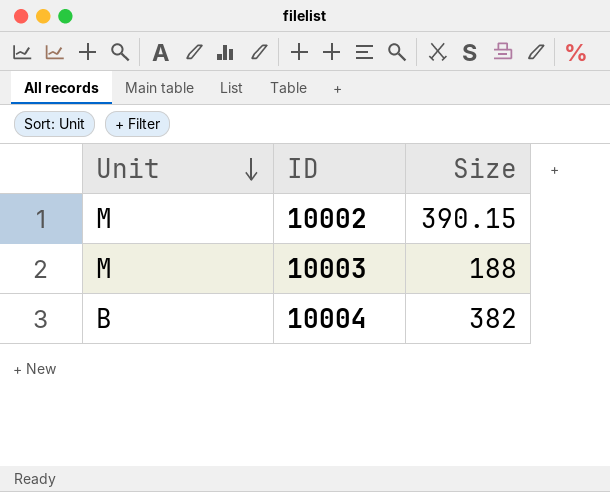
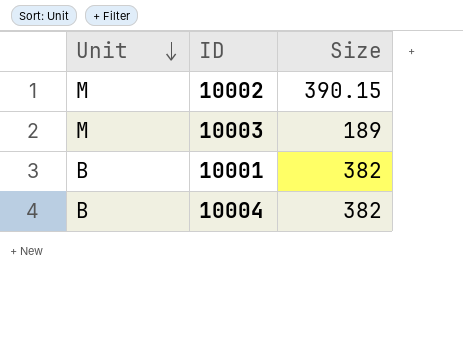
10003 | Size: 188 -> 189
row 10001: none -> B | 382

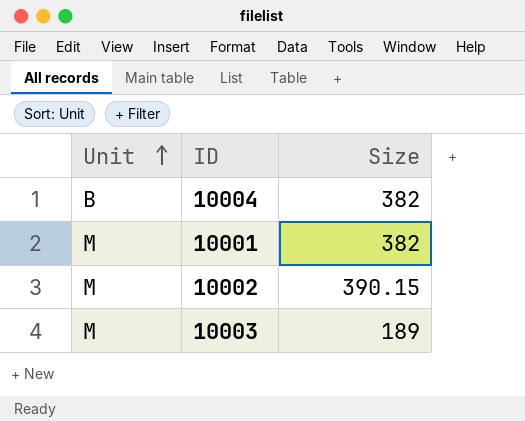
row order: Unit descending -> Unit ascending
10001 | Unit: B -> M

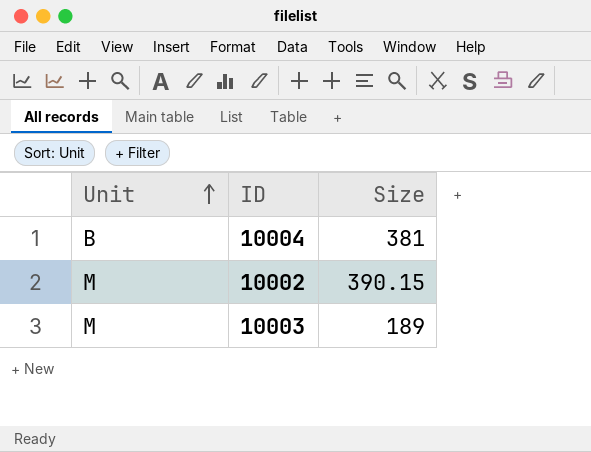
row 10001: M | 382 -> none
10004 | Size: 382 -> 381

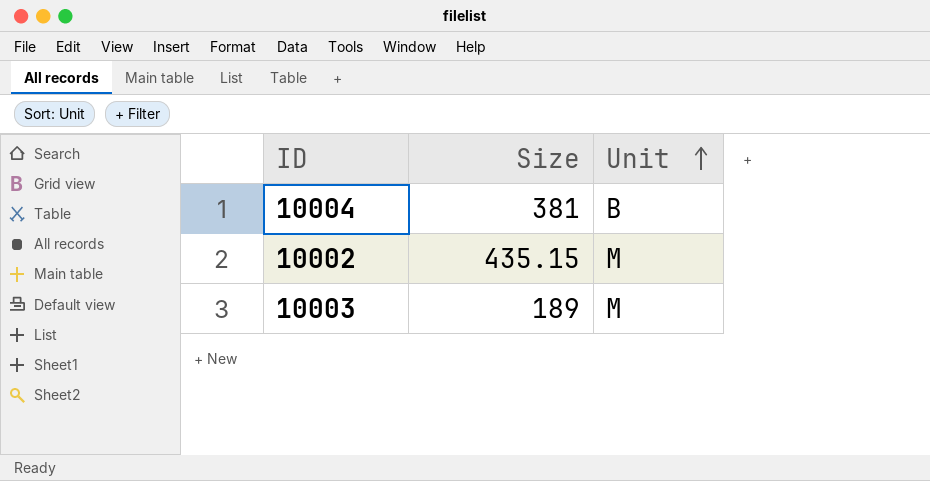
column Unit | position: 1 -> 3
10002 | Size: 390.15 -> 435.15

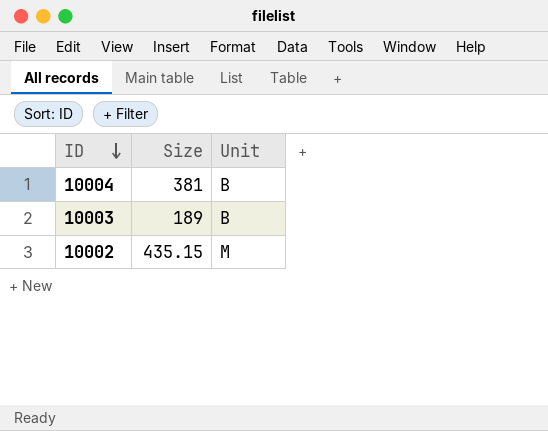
row order: Unit ascending -> ID descending
10003 | Unit: M -> B

